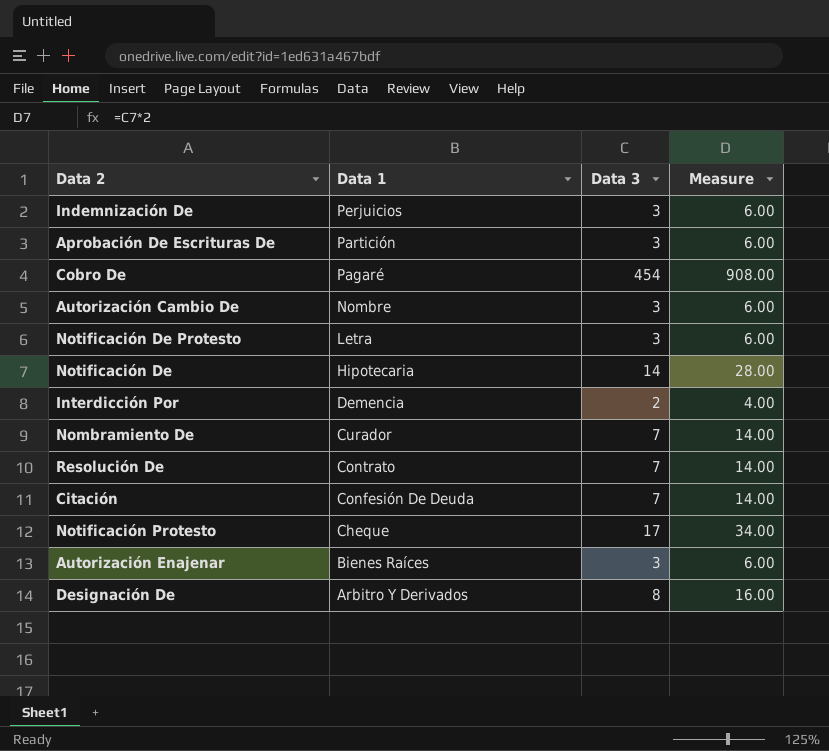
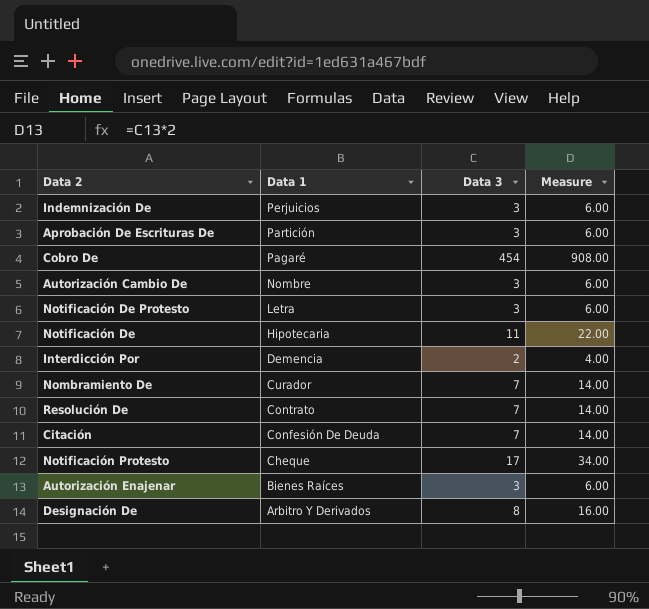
Notificación De | Data 3: 14 -> 11
Notificación De | Measure: 28.00 -> 22.00

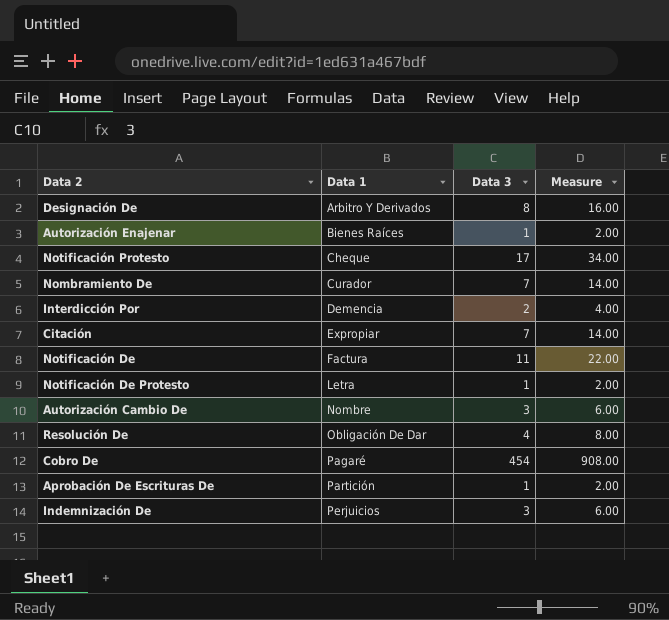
row order: Data 1 descending -> Data 1 ascending
Autorización Enajenar | Data 3: 3 -> 1
Autorización Enajenar | Measure: 6.00 -> 2.00
Citación | Data 1: Confesión De Deuda -> Expropiar
Notificación De | Data 1: Hipotecaria -> Factura
Notificación De Protesto | Data 3: 3 -> 1
Notificación De Protesto | Measure: 6.00 -> 2.00
Resolución De | Data 1: Contrato -> Obligación De Dar
Resolución De | Data 3: 7 -> 4
Resolución De | Measure: 14.00 -> 8.00
Aprobación De Escrituras De | Data 3: 3 -> 1
Aprobación De Escrituras De | Measure: 6.00 -> 2.00

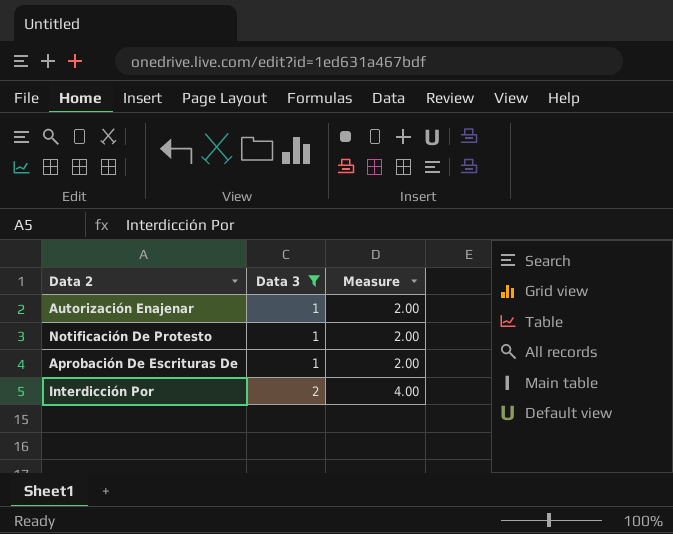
filter: none -> Data 3 <= 2
row order: Data 1 ascending -> Data 3 ascending
column Data 1 | position: 2 -> none

